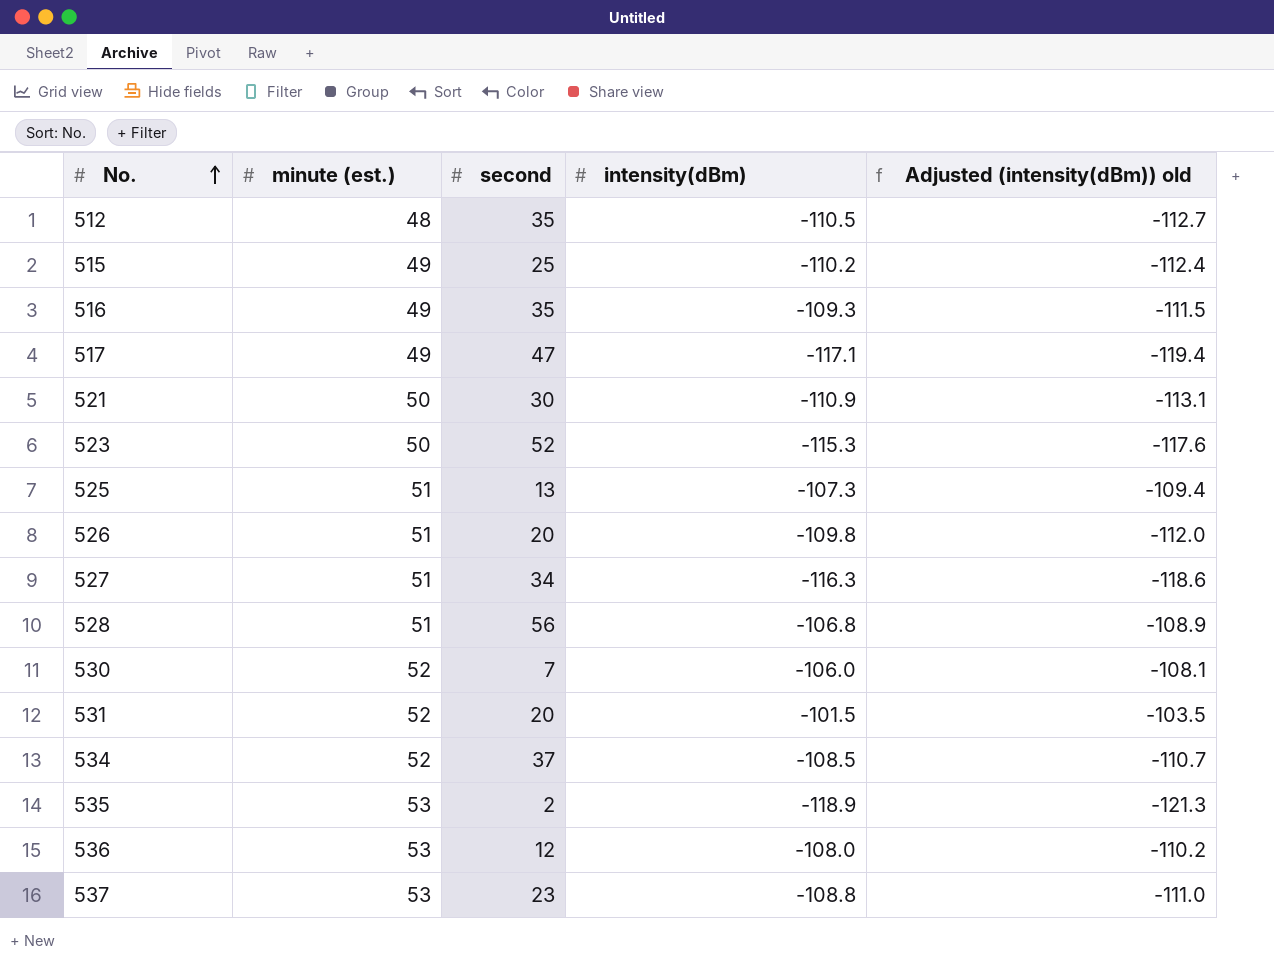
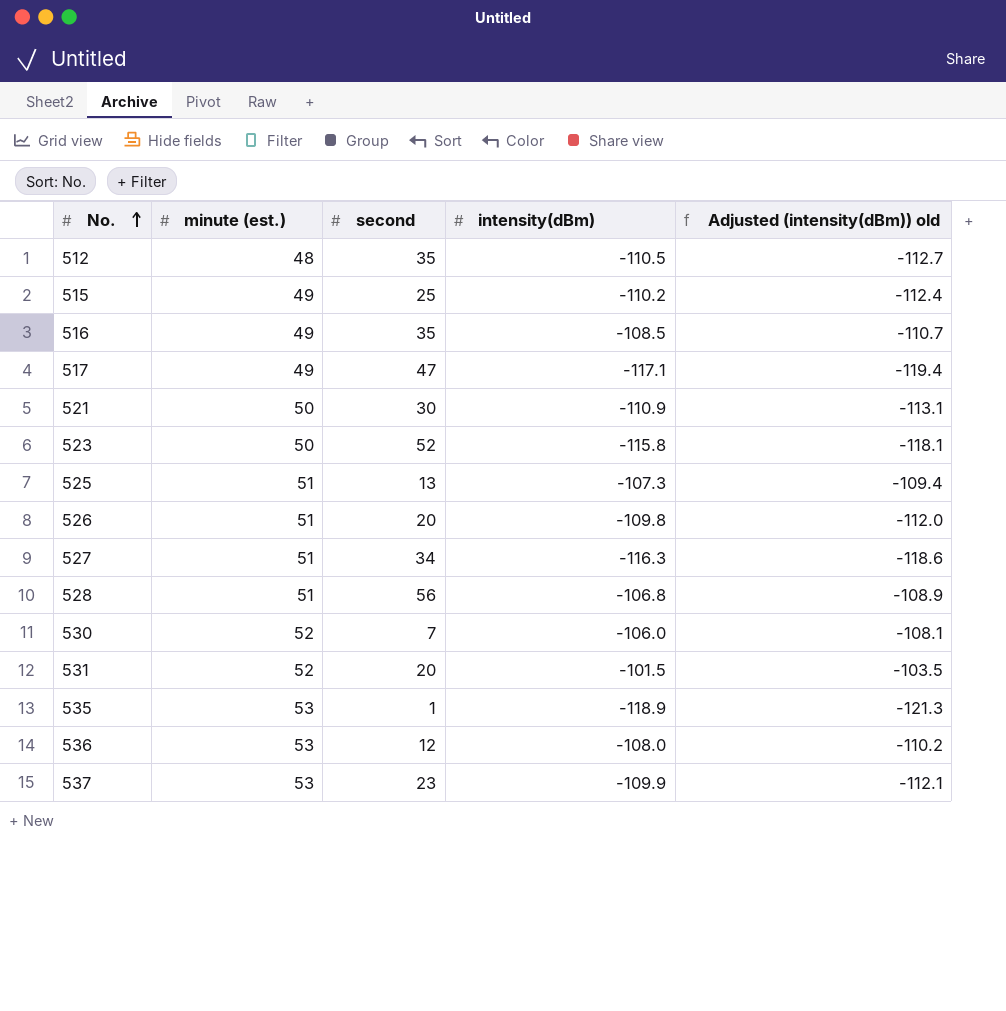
row 534: 52 | 37 | -108.5 | -110.7 -> none
516 | intensity(dBm): -109.3 -> -108.5
516 | Adjusted (intensity(dBm)) old: -111.5 -> -110.7
523 | intensity(dBm): -115.3 -> -115.8
523 | Adjusted (intensity(dBm)) old: -117.6 -> -118.1
535 | second: 2 -> 1
537 | intensity(dBm): -108.8 -> -109.9
537 | Adjusted (intensity(dBm)) old: -111.0 -> -112.1

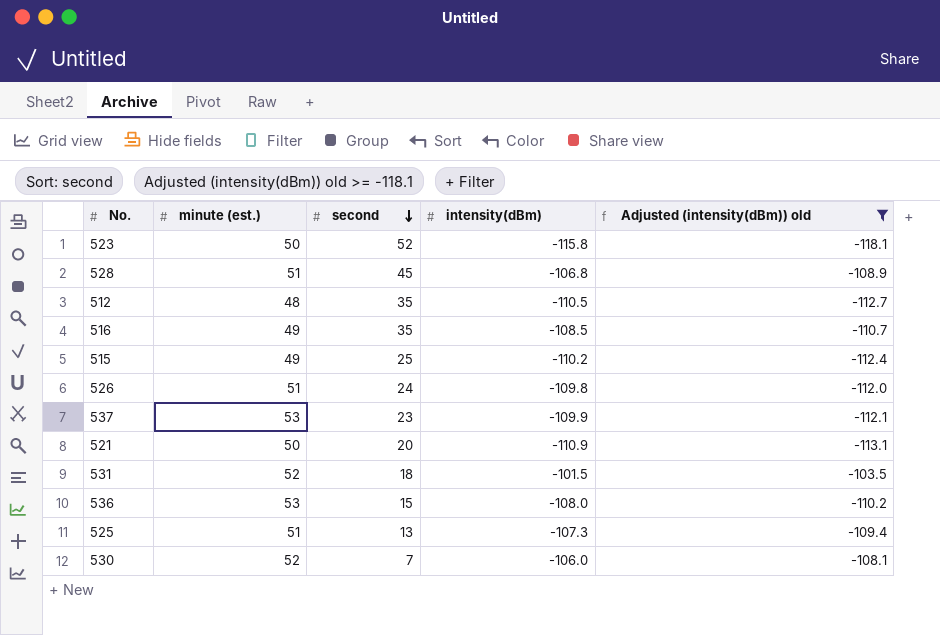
filter: none -> Adjusted (intensity(dBm)) old >= -118.1
row order: No. ascending -> second descending
528 | second: 56 -> 45
526 | second: 20 -> 24
521 | second: 30 -> 20
531 | second: 20 -> 18
536 | second: 12 -> 15

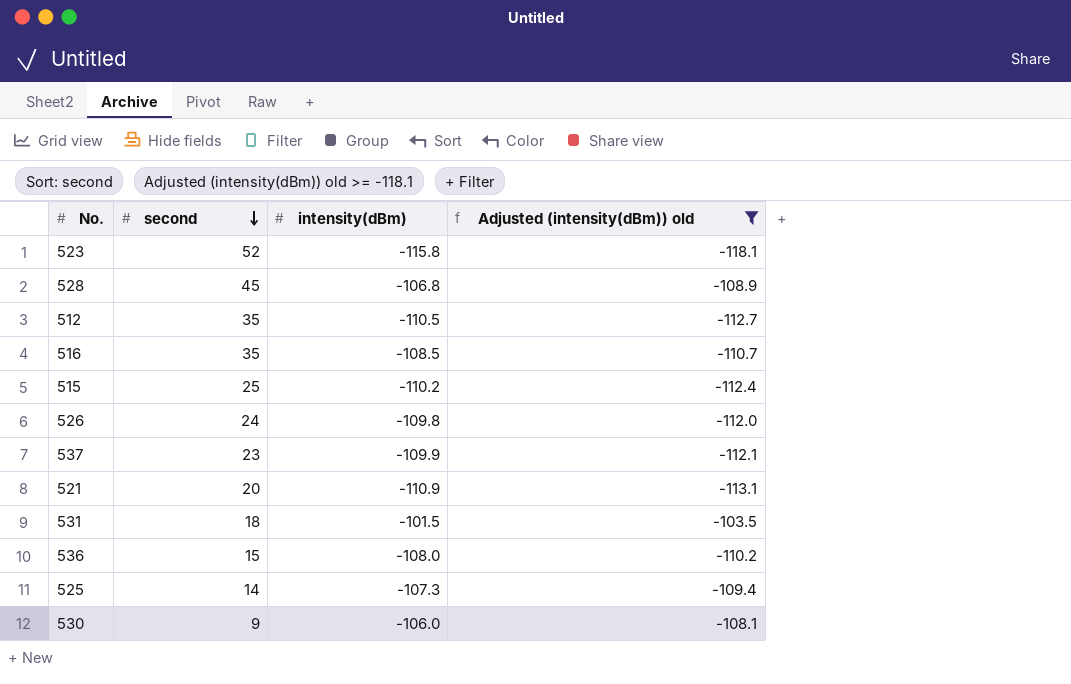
column minute (est.) | position: 2 -> none
525 | second: 13 -> 14
530 | second: 7 -> 9

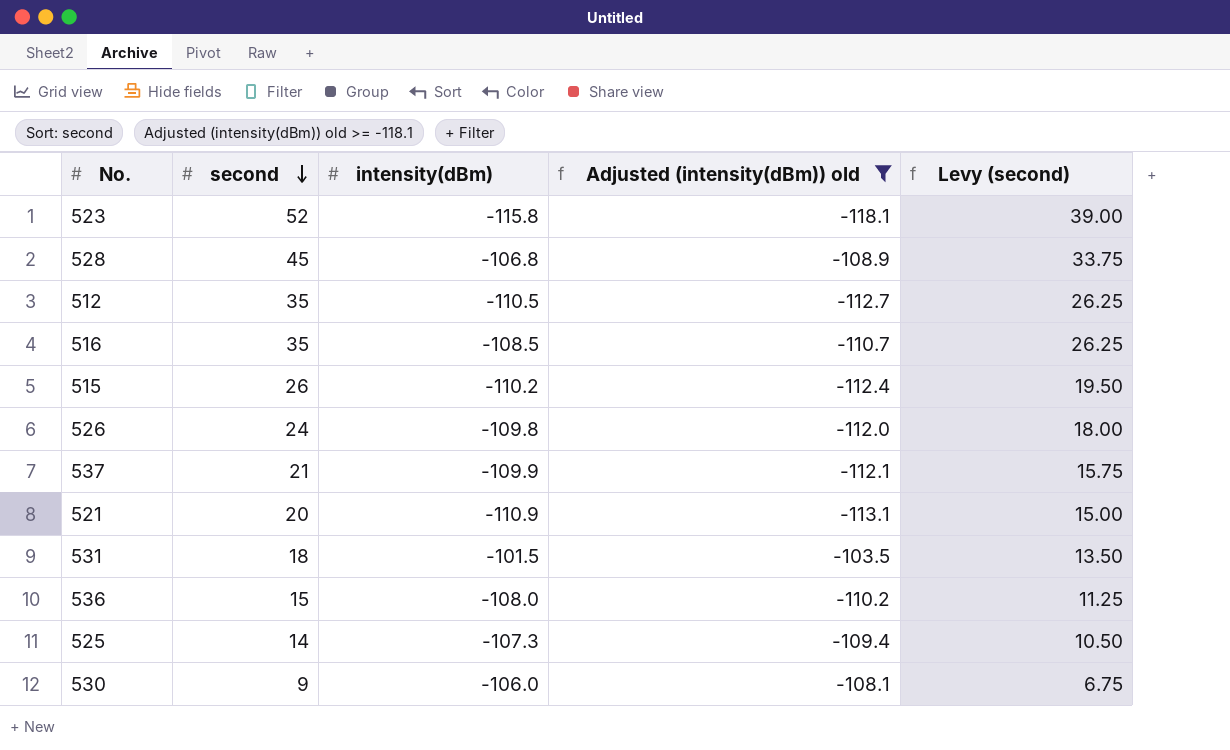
column Levy (second) | formula: none -> [second] * 0.75
515 | second: 25 -> 26
537 | second: 23 -> 21

